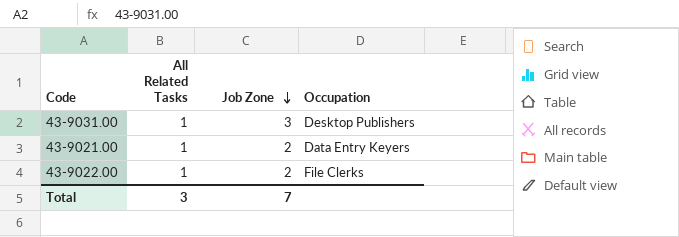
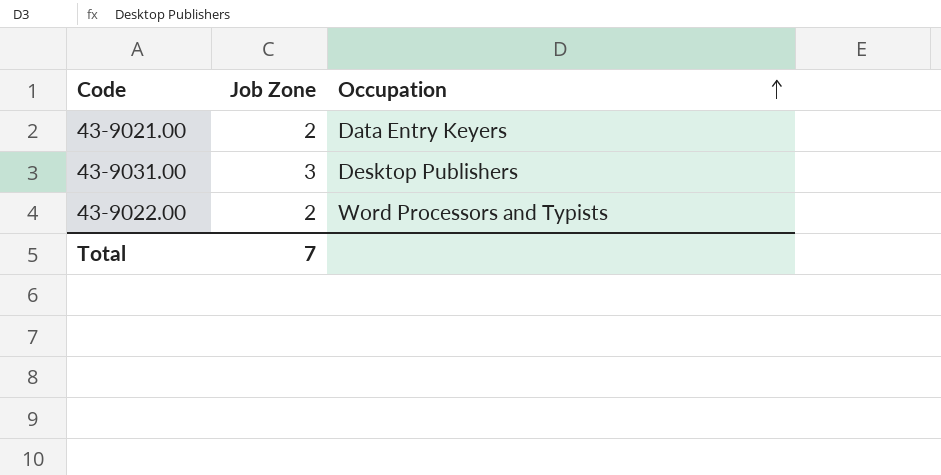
row order: Job Zone descending -> Occupation ascending
column All Related Tasks | position: 2 -> none
43-9022.00 | Occupation: File Clerks -> Word Processors and Typists

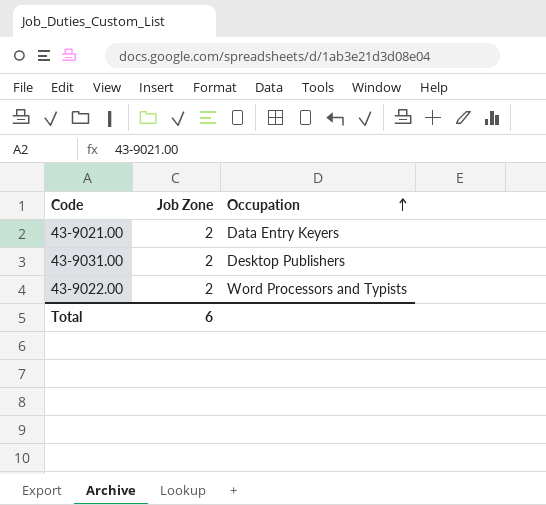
43-9031.00 | Job Zone: 3 -> 2
Total | Job Zone: 7 -> 6

